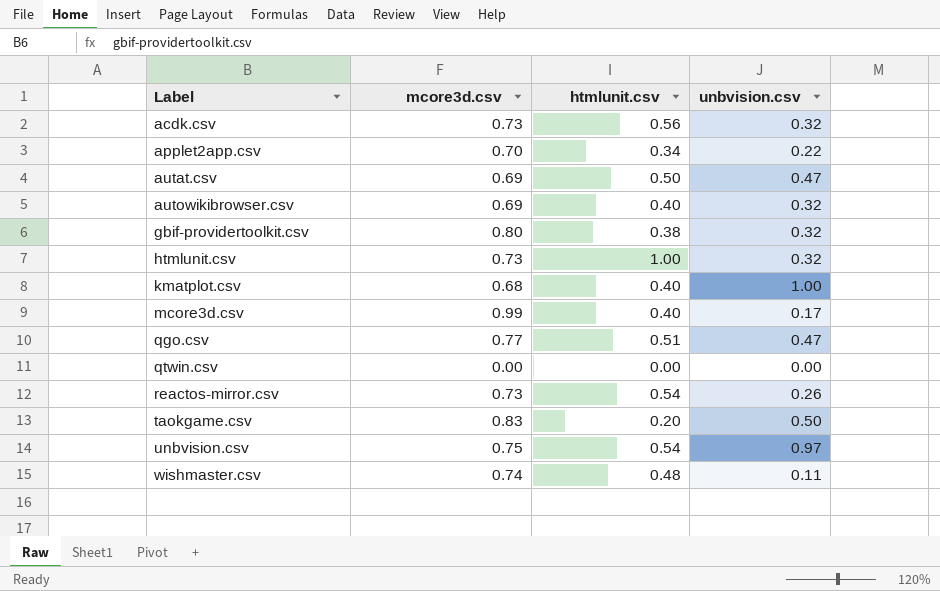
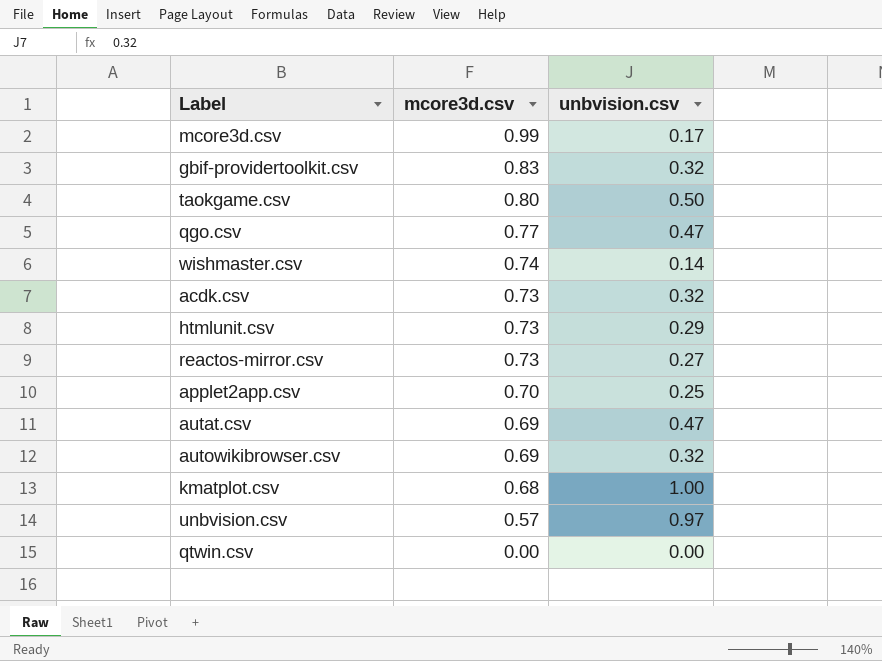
row order: Label ascending -> mcore3d.csv descending
column htmlunit.csv | position: 3 -> none
gbif-providertoolkit.csv | mcore3d.csv: 0.80 -> 0.83
taokgame.csv | mcore3d.csv: 0.83 -> 0.80
wishmaster.csv | unbvision.csv: 0.11 -> 0.14
htmlunit.csv | unbvision.csv: 0.32 -> 0.29
reactos-mirror.csv | unbvision.csv: 0.26 -> 0.27
applet2app.csv | unbvision.csv: 0.22 -> 0.25
unbvision.csv | mcore3d.csv: 0.75 -> 0.57

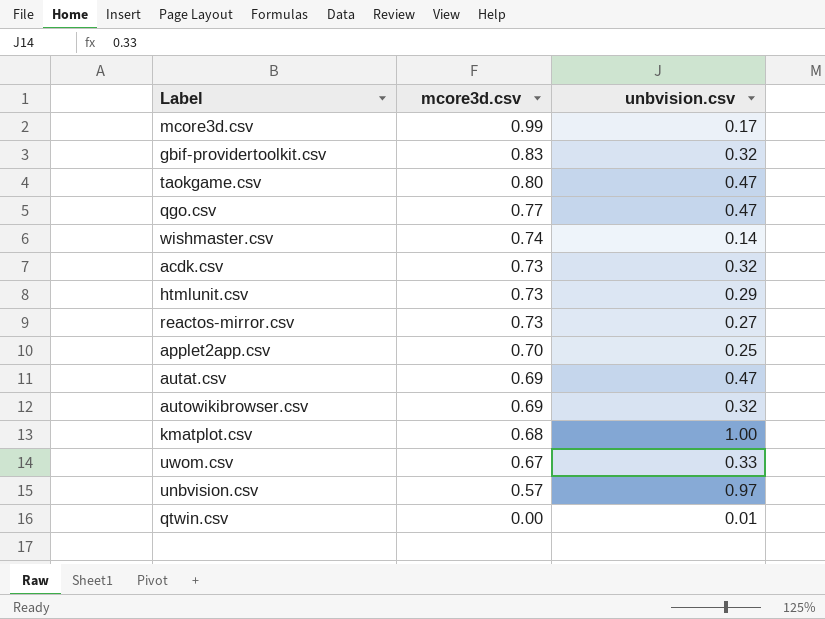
taokgame.csv | unbvision.csv: 0.50 -> 0.47
row uwom.csv: none -> 0.67 | 0.33
qtwin.csv | unbvision.csv: 0.00 -> 0.01

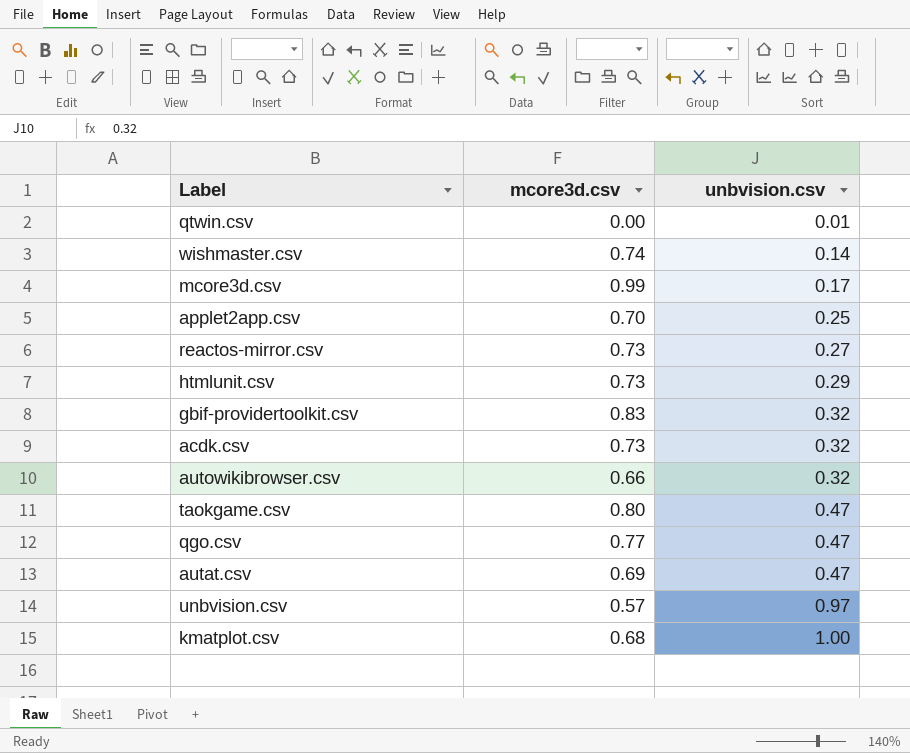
row order: mcore3d.csv descending -> unbvision.csv ascending
row uwom.csv: 0.67 | 0.33 -> none
autowikibrowser.csv | mcore3d.csv: 0.69 -> 0.66

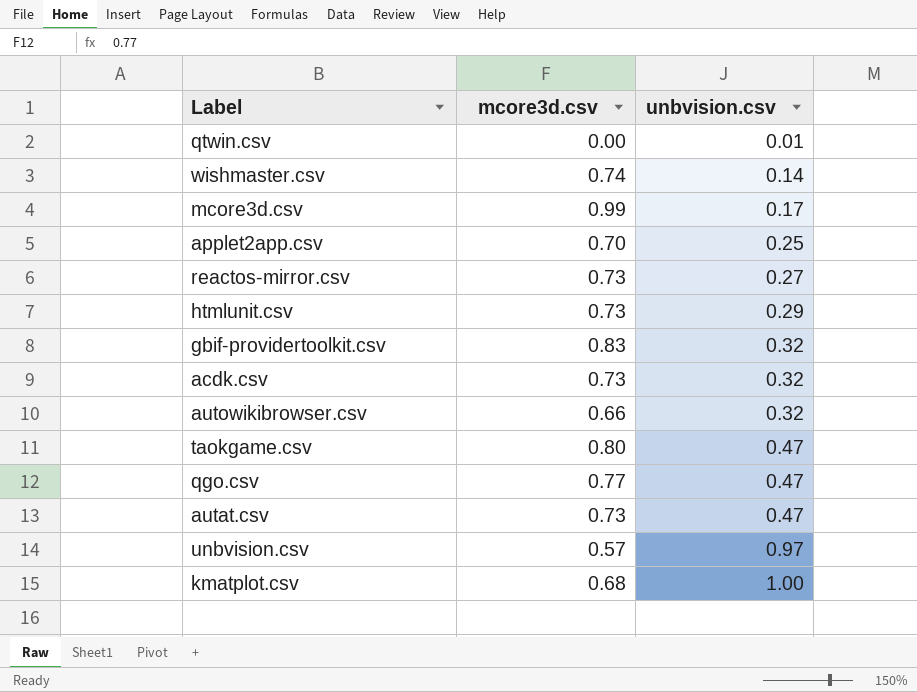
autat.csv | mcore3d.csv: 0.69 -> 0.73

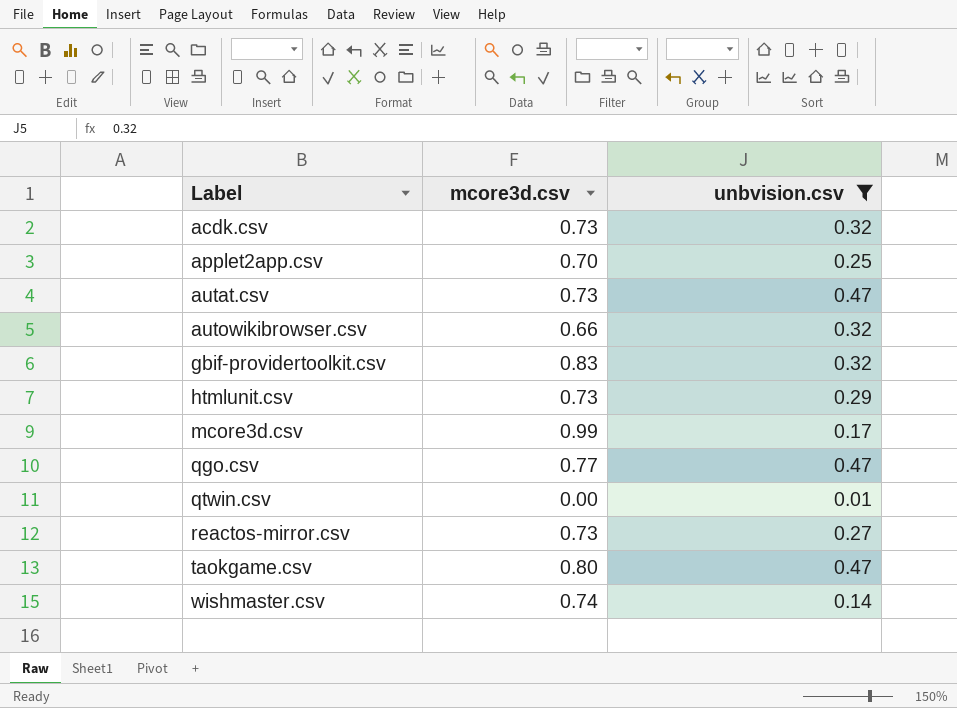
filter: none -> unbvision.csv <= 0.47
row order: unbvision.csv ascending -> Label ascending

